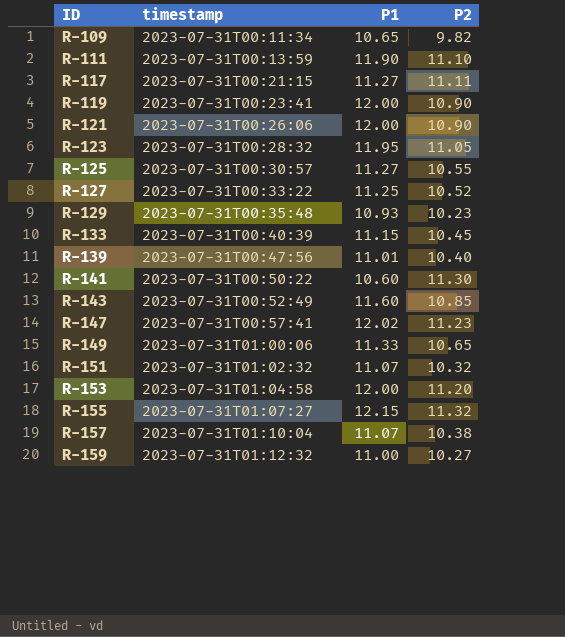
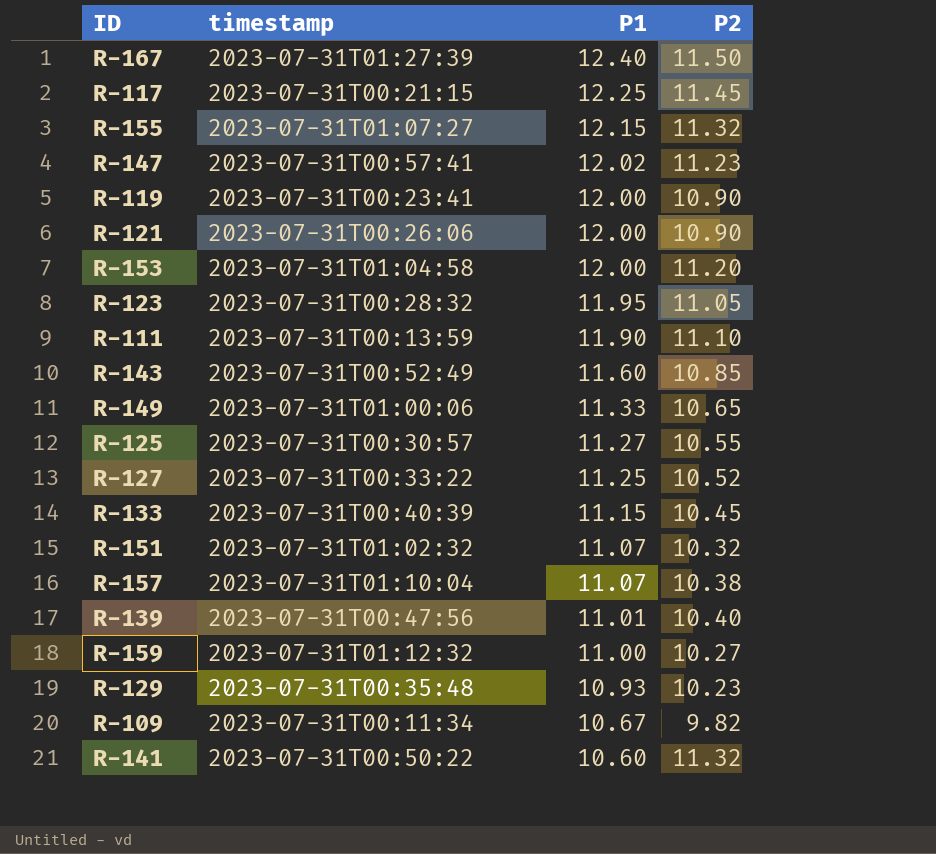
row order: ID ascending -> P1 descending
row R-167: none -> 2023-07-31T01:27:39 | 12.40 | 11.50
R-117 | P1: 11.27 -> 12.25
R-117 | P2: 11.11 -> 11.45
R-109 | P1: 10.65 -> 10.67
R-141 | P2: 11.30 -> 11.32

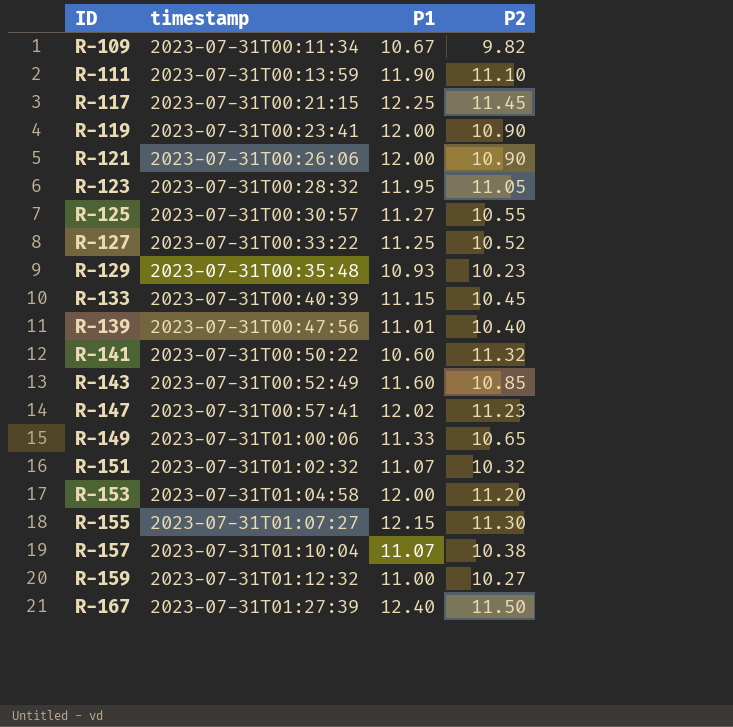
row order: P1 descending -> ID ascending
R-155 | P2: 11.32 -> 11.30

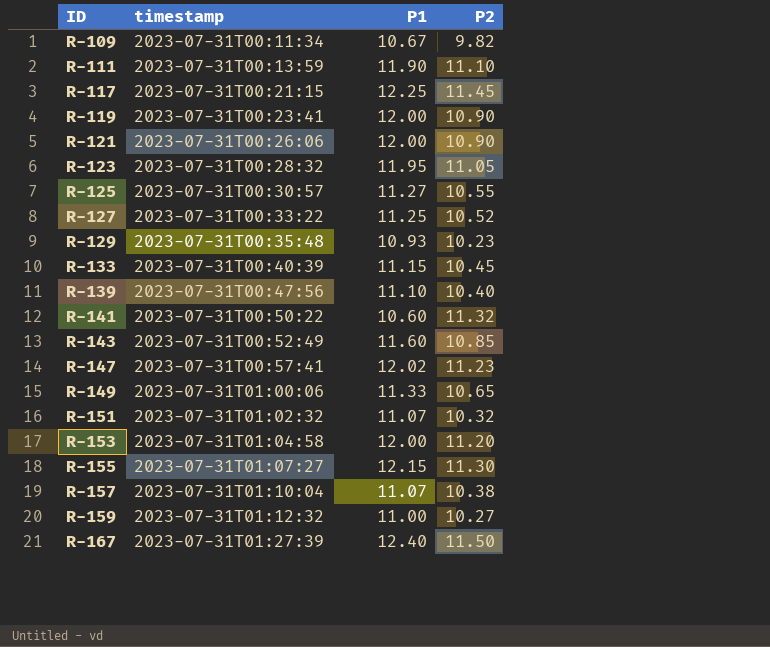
R-139 | P1: 11.01 -> 11.10

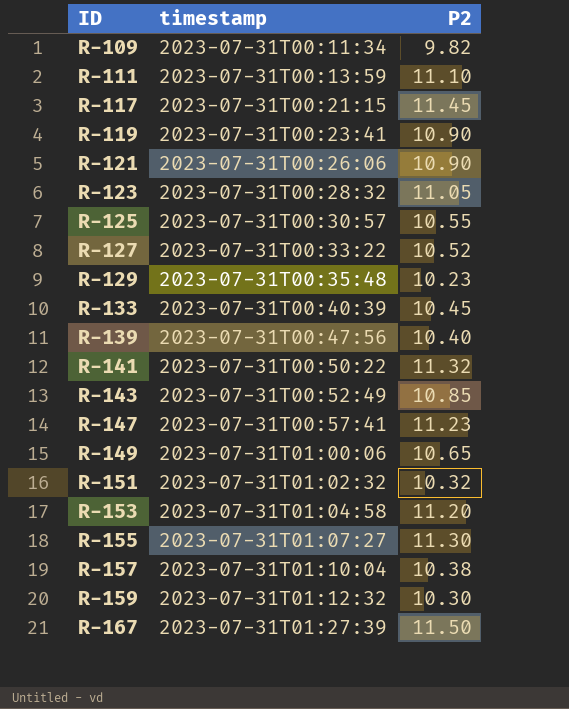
column P1 | position: 3 -> none
R-159 | P2: 10.27 -> 10.30

